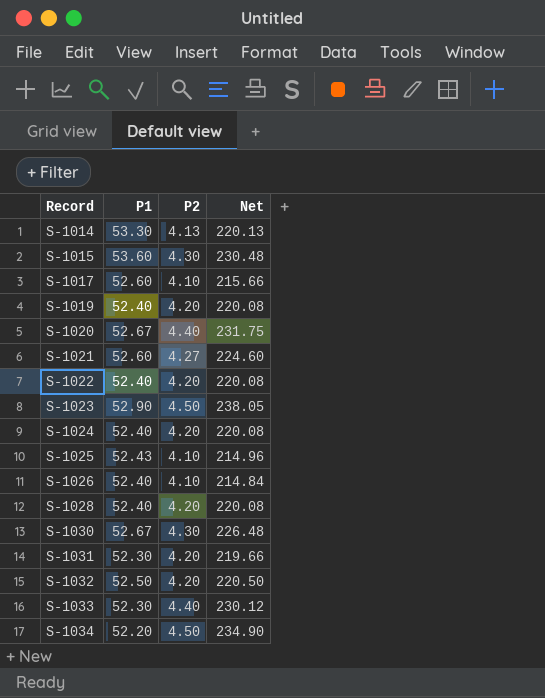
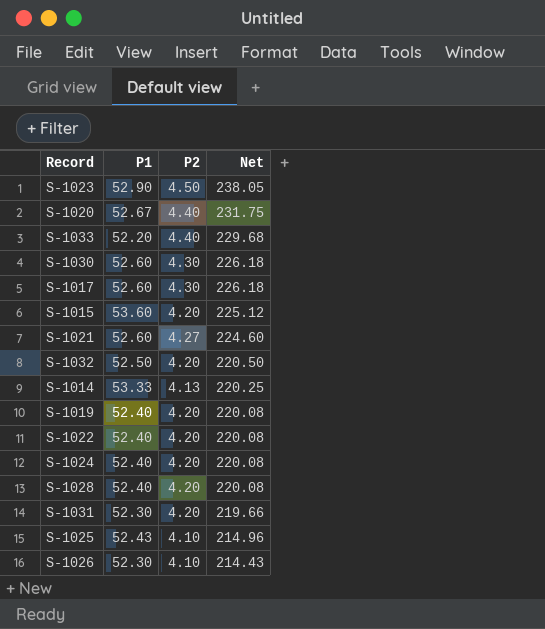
row order: Record ascending -> Net descending
row S-1034: 52.20 | 4.50 | 234.90 -> none
S-1033 | P1: 52.30 -> 52.20
S-1033 | Net: 230.12 -> 229.68
S-1030 | P1: 52.67 -> 52.60
S-1030 | Net: 226.48 -> 226.18
S-1017 | P2: 4.10 -> 4.30
S-1017 | Net: 215.66 -> 226.18
S-1015 | P2: 4.30 -> 4.20
S-1015 | Net: 230.48 -> 225.12
S-1014 | P1: 53.30 -> 53.33
S-1014 | Net: 220.13 -> 220.25
S-1026 | P1: 52.40 -> 52.30
S-1026 | Net: 214.84 -> 214.43

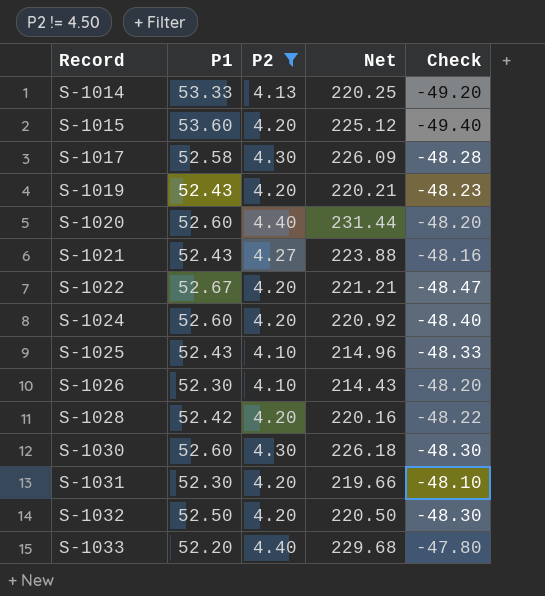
filter: none -> P2 != 4.50
row order: Net descending -> Record ascending
column Check | formula: none -> [P2] - [P1]
S-1017 | P1: 52.60 -> 52.58
S-1017 | Net: 226.18 -> 226.09
S-1019 | P1: 52.40 -> 52.43
S-1019 | Net: 220.08 -> 220.21
S-1020 | P1: 52.67 -> 52.60
S-1020 | Net: 231.75 -> 231.44
S-1021 | P1: 52.60 -> 52.43
S-1021 | Net: 224.60 -> 223.88
S-1022 | P1: 52.40 -> 52.67
S-1022 | Net: 220.08 -> 221.21
S-1024 | P1: 52.40 -> 52.60
S-1024 | Net: 220.08 -> 220.92
S-1028 | P1: 52.40 -> 52.42
S-1028 | Net: 220.08 -> 220.16

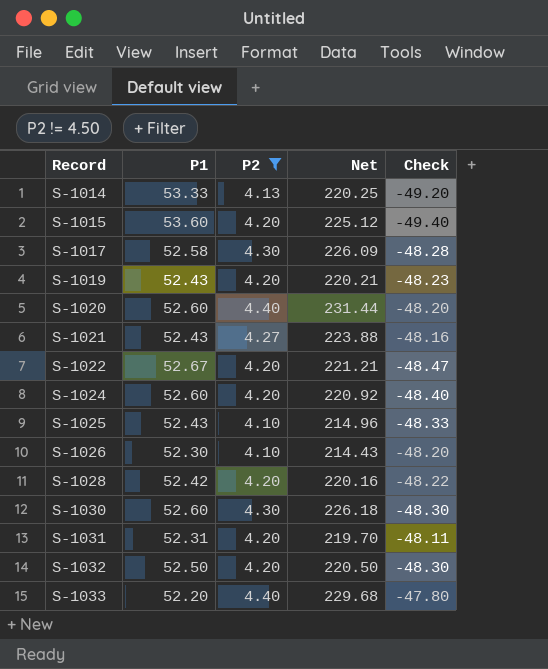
S-1031 | P1: 52.30 -> 52.31
S-1031 | Net: 219.66 -> 219.70
S-1031 | Check: -48.10 -> -48.11

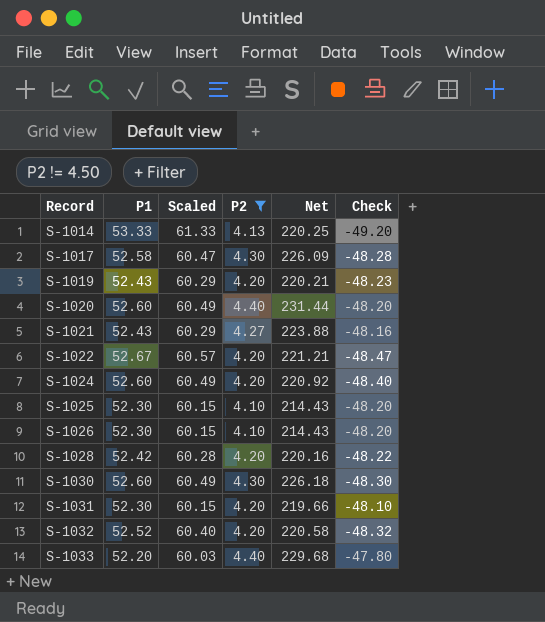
column Scaled | formula: none -> [P1] * 1.15
row S-1015: 53.60 | 4.20 | 225.12 | -49.40 -> none
S-1025 | P1: 52.43 -> 52.30
S-1025 | Net: 214.96 -> 214.43
S-1025 | Check: -48.33 -> -48.20
S-1031 | P1: 52.31 -> 52.30
S-1031 | Net: 219.70 -> 219.66
S-1031 | Check: -48.11 -> -48.10
S-1032 | P1: 52.50 -> 52.52
S-1032 | Net: 220.50 -> 220.58
S-1032 | Check: -48.30 -> -48.32

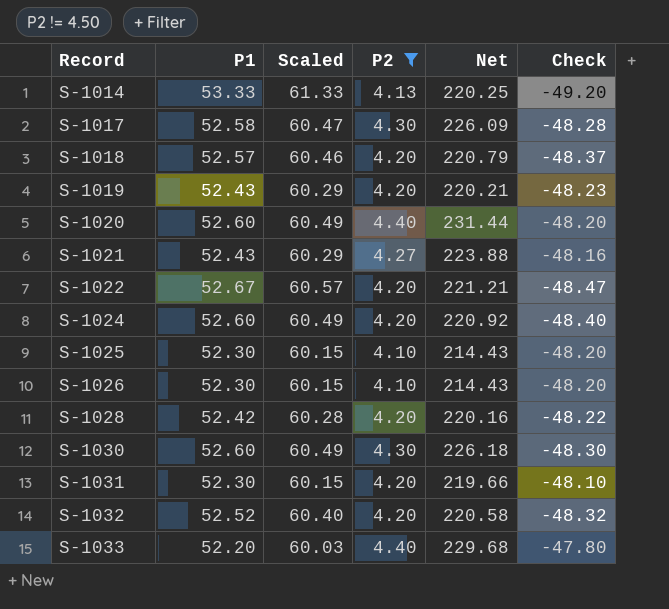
row S-1018: none -> 52.57 | 60.46 | 4.20 | 220.79 | -48.37

